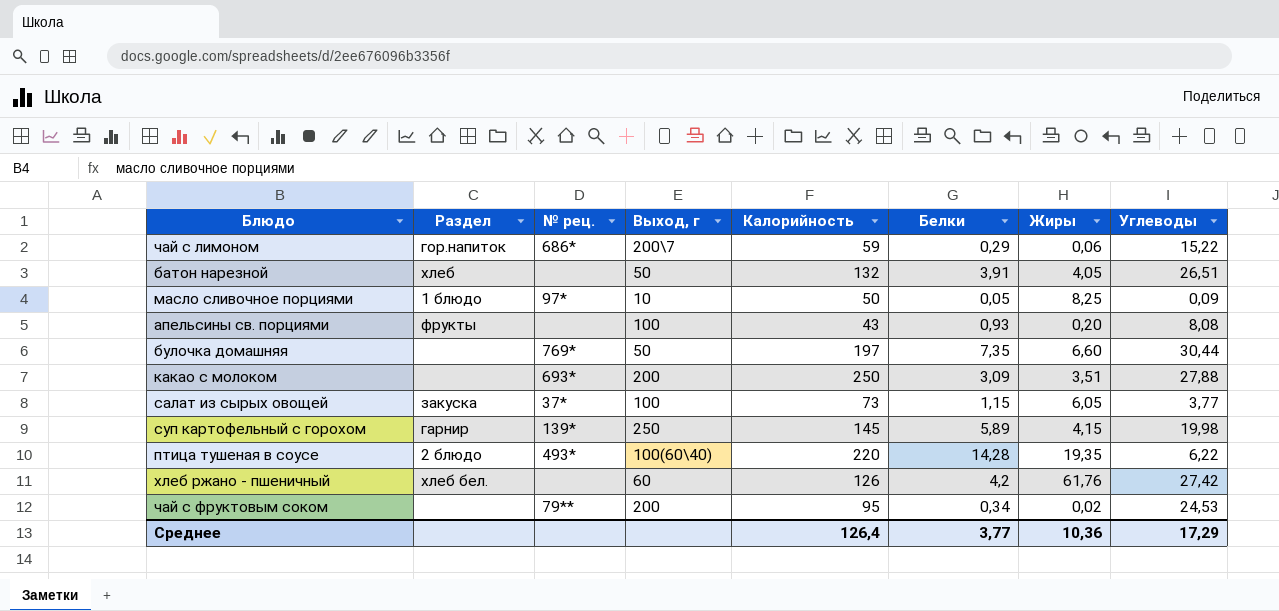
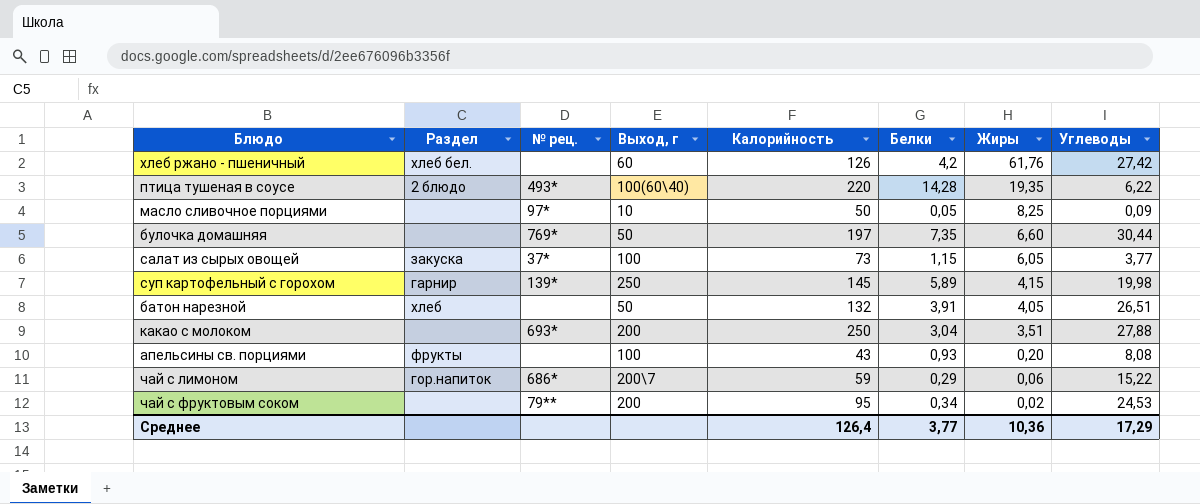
row order: none -> Жиры descending
масло сливочное порциями | Раздел: 1 блюдо -> none
какао с молоком | Белки: 3,09 -> 3,04

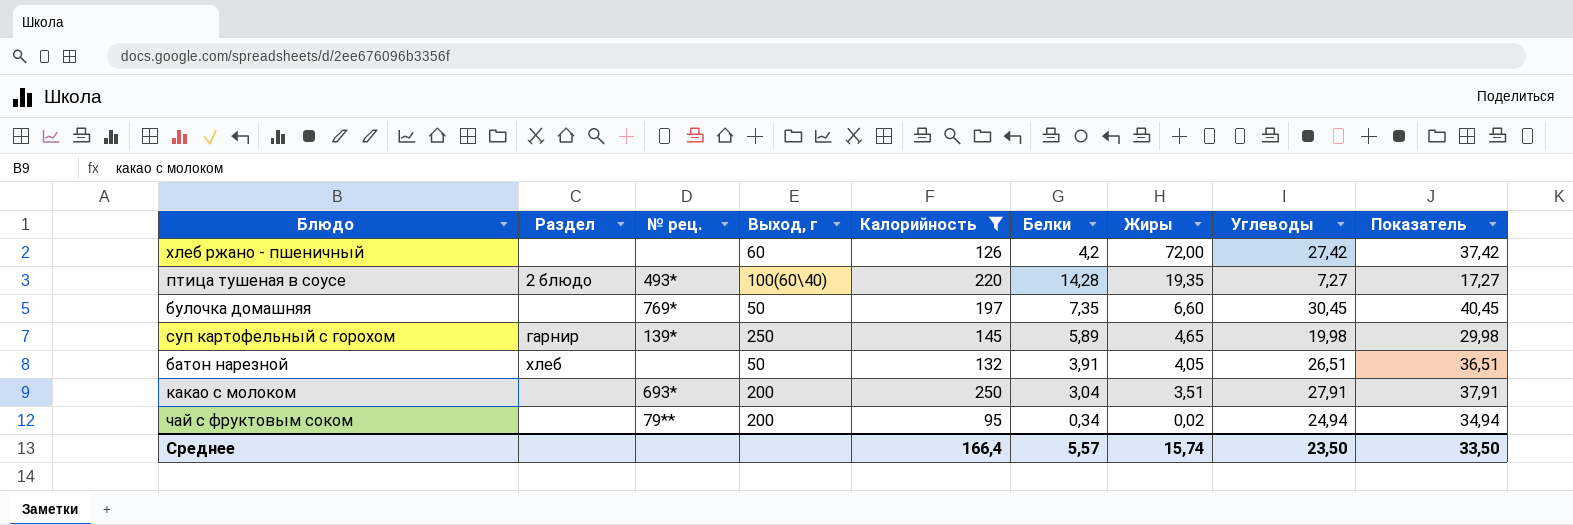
filter: none -> Калорийность >= 95
column Показатель | formula: none -> [Углеводы] + 10
хлеб ржано - пшеничный | Раздел: хлеб бел. -> none
хлеб ржано - пшеничный | Жиры: 61,76 -> 72,00
птица тушеная в соусе | Углеводы: 6,22 -> 7,27
булочка домашняя | Углеводы: 30,44 -> 30,45
суп картофельный с горохом | Жиры: 4,15 -> 4,65
какао с молоком | Углеводы: 27,88 -> 27,91
чай с фруктовым соком | Углеводы: 24,53 -> 24,94
Среднее | Калорийность: 126,4 -> 166,4
Среднее | Белки: 3,77 -> 5,57
Среднее | Жиры: 10,36 -> 15,74
Среднее | Углеводы: 17,29 -> 23,50

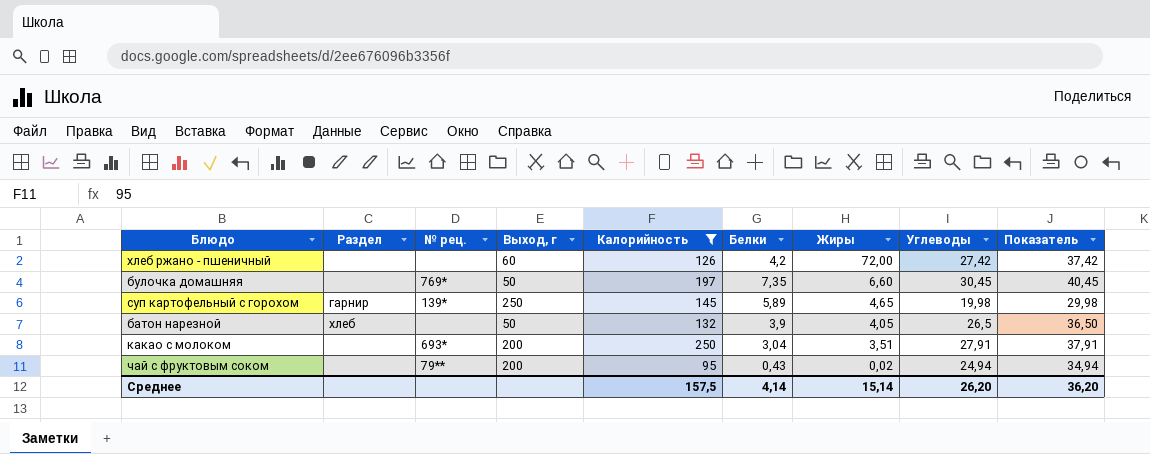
row птица тушеная в соусе: 2 блюдо | 493* | 100(60\40) | 220 | 14,28 | 19,35 | 7,27 | 17,27 -> none
батон нарезной | Белки: 3,91 -> 3,9
батон нарезной | Углеводы: 26,51 -> 26,5
батон нарезной | Показатель: 36,51 -> 36,50
чай с фруктовым соком | Белки: 0,34 -> 0,43
Среднее | Калорийность: 166,4 -> 157,5
Среднее | Белки: 5,57 -> 4,14
Среднее | Жиры: 15,74 -> 15,14
Среднее | Углеводы: 23,50 -> 26,20
Среднее | Показатель: 33,50 -> 36,20

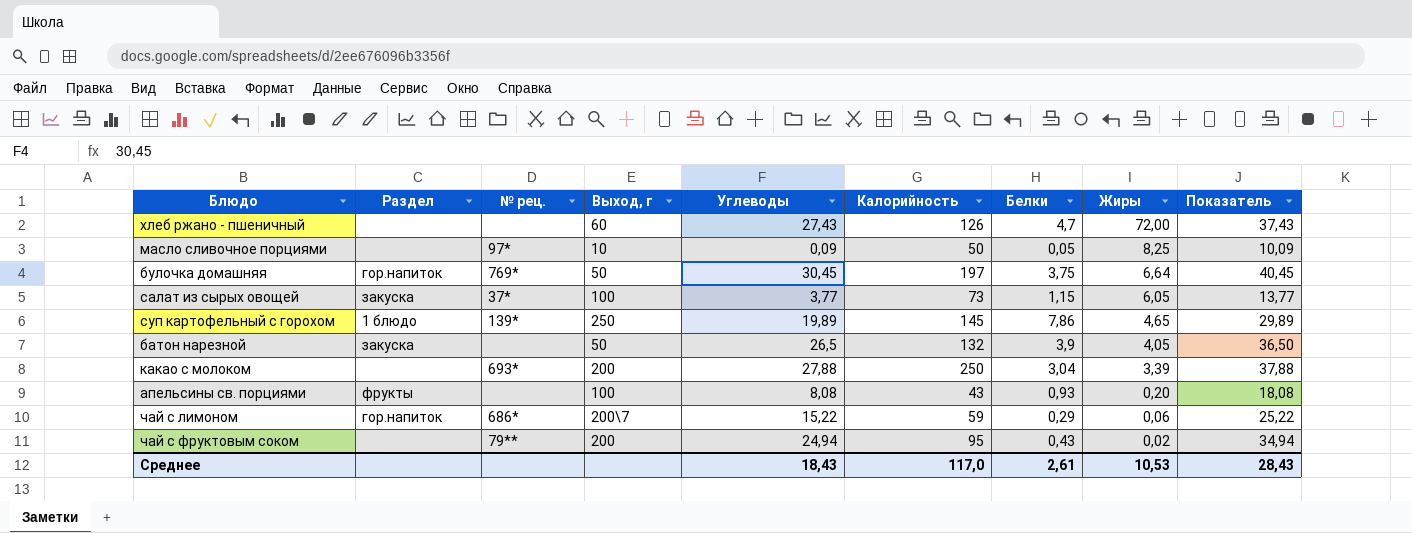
filter: Калорийность >= 95 -> none
column Углеводы | position: 8 -> 5
хлеб ржано - пшеничный | Углеводы: 27,42 -> 27,43
хлеб ржано - пшеничный | Белки: 4,2 -> 4,7
хлеб ржано - пшеничный | Показатель: 37,42 -> 37,43
булочка домашняя | Раздел: none -> гор.напиток
булочка домашняя | Белки: 7,35 -> 3,75
булочка домашняя | Жиры: 6,60 -> 6,64
суп картофельный с горохом | Раздел: гарнир -> 1 блюдо
суп картофельный с горохом | Углеводы: 19,98 -> 19,89
суп картофельный с горохом | Белки: 5,89 -> 7,86
суп картофельный с горохом | Показатель: 29,98 -> 29,89
батон нарезной | Раздел: хлеб -> закуска
какао с молоком | Углеводы: 27,91 -> 27,88
какао с молоком | Жиры: 3,51 -> 3,39
какао с молоком | Показатель: 37,91 -> 37,88
Среднее | Углеводы: 26,20 -> 18,43
Среднее | Калорийность: 157,5 -> 117,0
Среднее | Белки: 4,14 -> 2,61
Среднее | Жиры: 15,14 -> 10,53
Среднее | Показатель: 36,20 -> 28,43

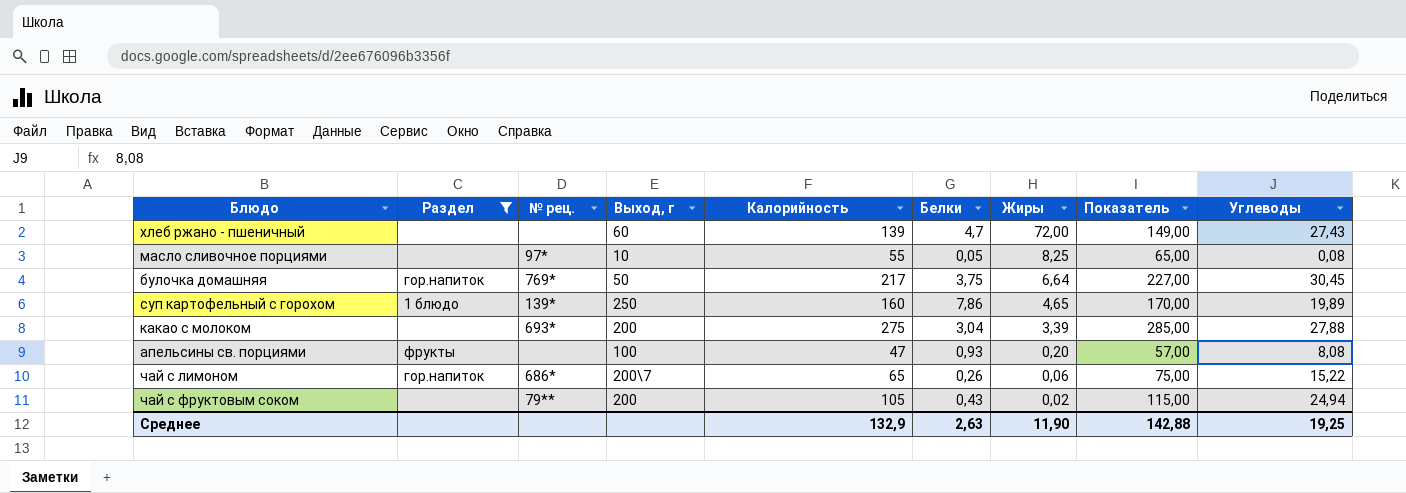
filter: none -> Раздел != закуска
column Показатель | formula: [Углеводы] + 10 -> [Калорийность] + 10
column Углеводы | position: 5 -> 9
хлеб ржано - пшеничный | Калорийность: 126 -> 139
масло сливочное порциями | Калорийность: 50 -> 55
масло сливочное порциями | Углеводы: 0,09 -> 0,08
булочка домашняя | Калорийность: 197 -> 217
суп картофельный с горохом | Калорийность: 145 -> 160
какао с молоком | Калорийность: 250 -> 275
апельсины св. порциями | Калорийность: 43 -> 47
чай с лимоном | Калорийность: 59 -> 65
чай с лимоном | Белки: 0,29 -> 0,26
чай с фруктовым соком | Калорийность: 95 -> 105
Среднее | Калорийность: 117,0 -> 132,9
Среднее | Белки: 2,61 -> 2,63
Среднее | Жиры: 10,53 -> 11,90
Среднее | Показатель: 28,43 -> 142,88
Среднее | Углеводы: 18,43 -> 19,25

